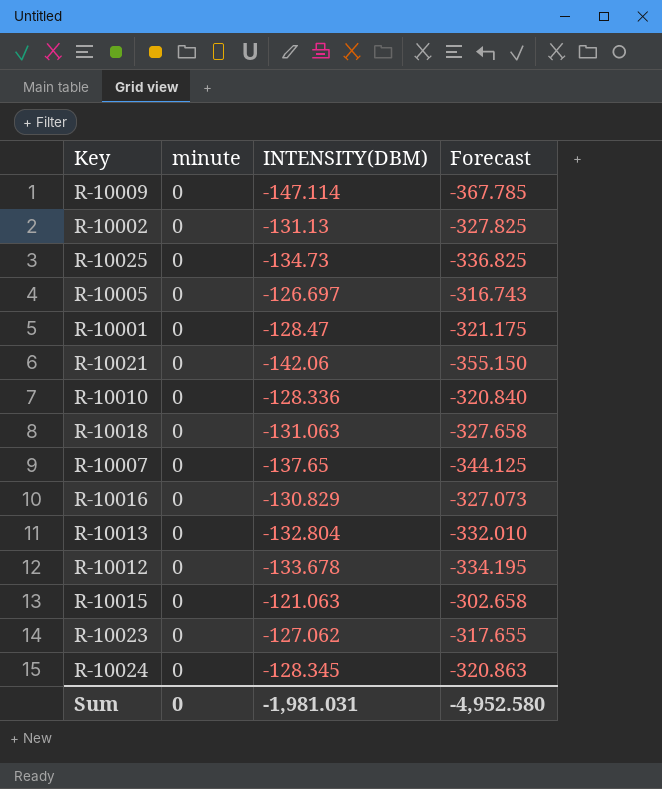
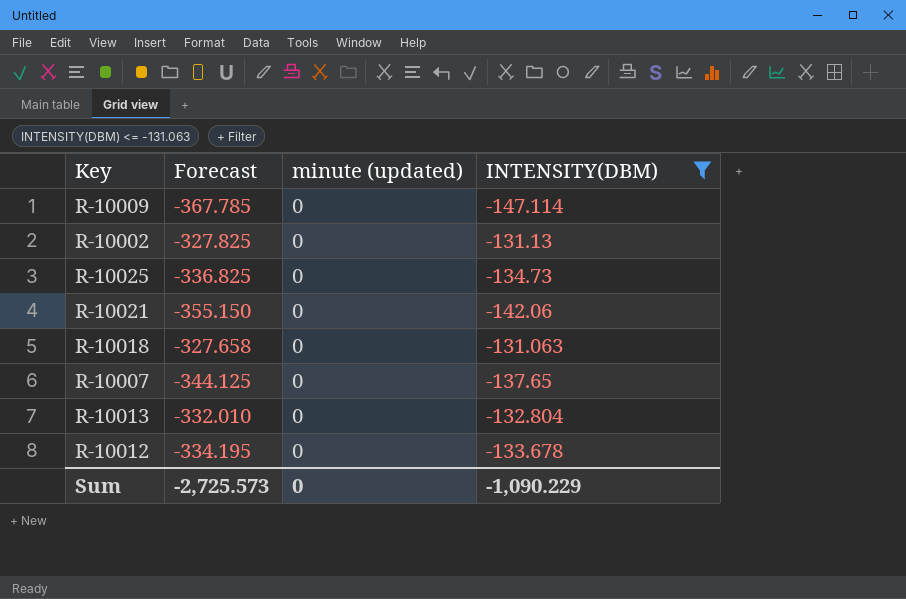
filter: none -> INTENSITY(DBM) <= -131.063
column Forecast | position: 4 -> 2
column name: minute -> minute (updated)
Sum | Forecast: -4,952.580 -> -2,725.573
Sum | INTENSITY(DBM): -1,981.031 -> -1,090.229

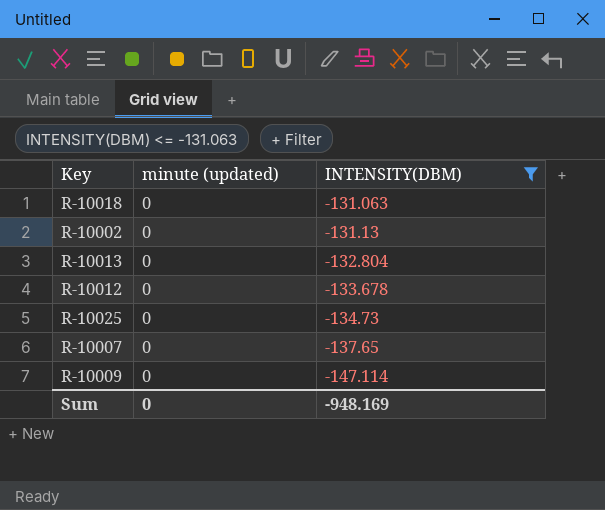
row order: none -> INTENSITY(DBM) descending
column Forecast | formula: [INTENSITY(DBM)] * 2.5 -> none
row R-10021: -355.150 | 0 | -142.06 -> none
Sum | INTENSITY(DBM): -1,090.229 -> -948.169

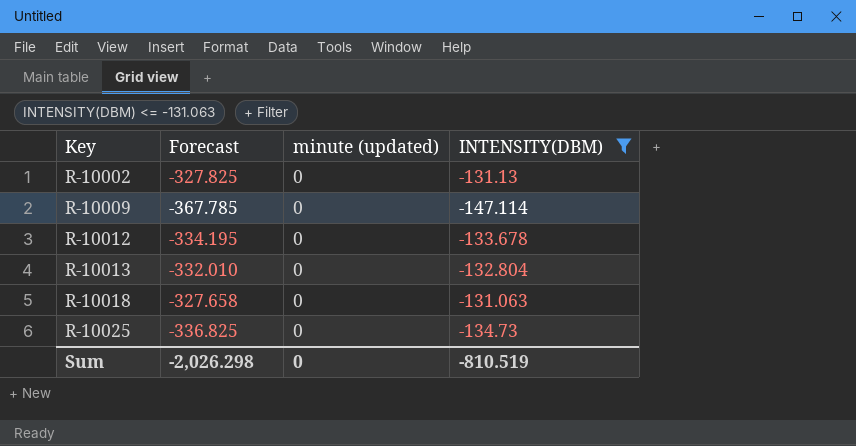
row order: INTENSITY(DBM) descending -> Key ascending
column Forecast | formula: none -> [INTENSITY(DBM)] * 2.5
row R-10007: 0 | -137.65 -> none
Sum | INTENSITY(DBM): -948.169 -> -810.519

